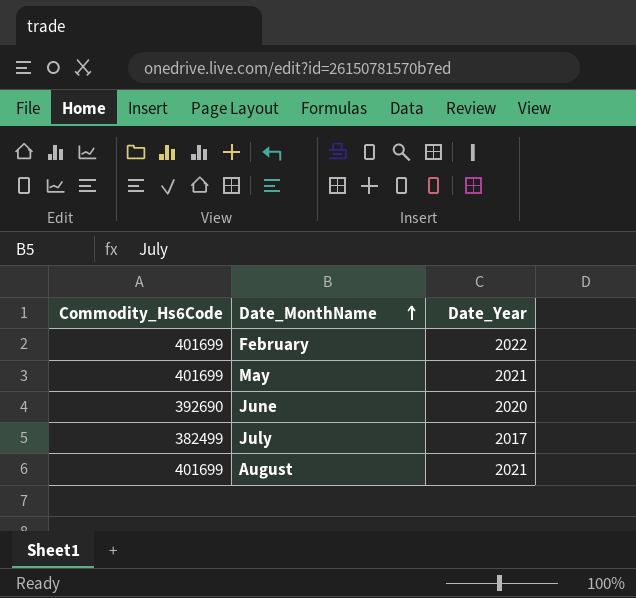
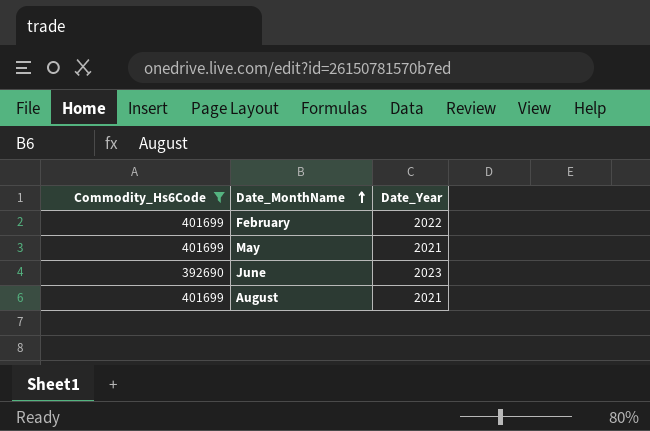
filter: none -> Commodity_Hs6Code != 382499
June | Date_Year: 2020 -> 2023

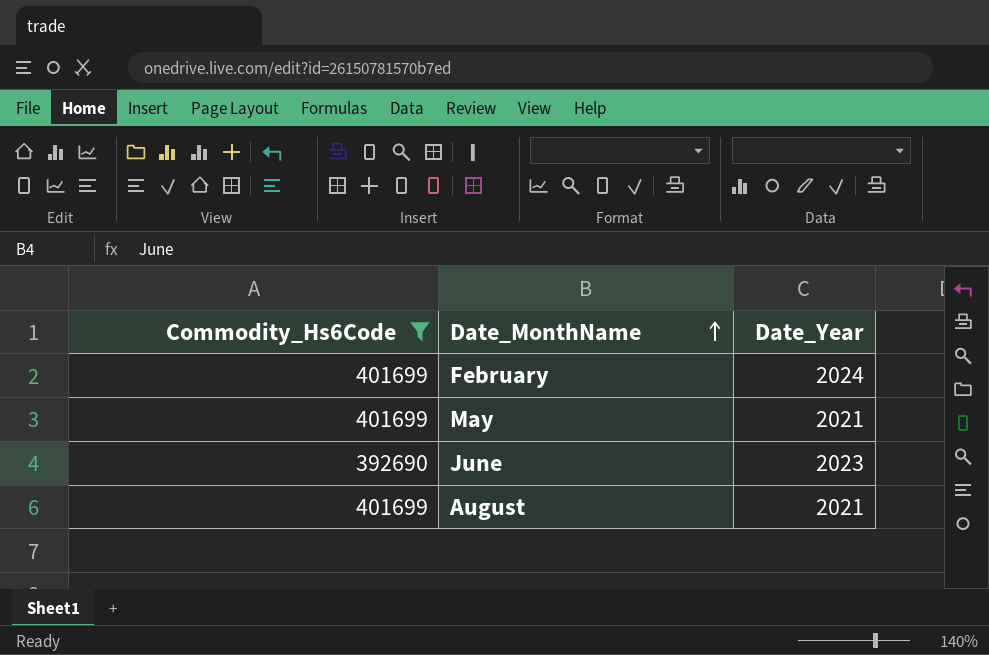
February | Date_Year: 2022 -> 2024

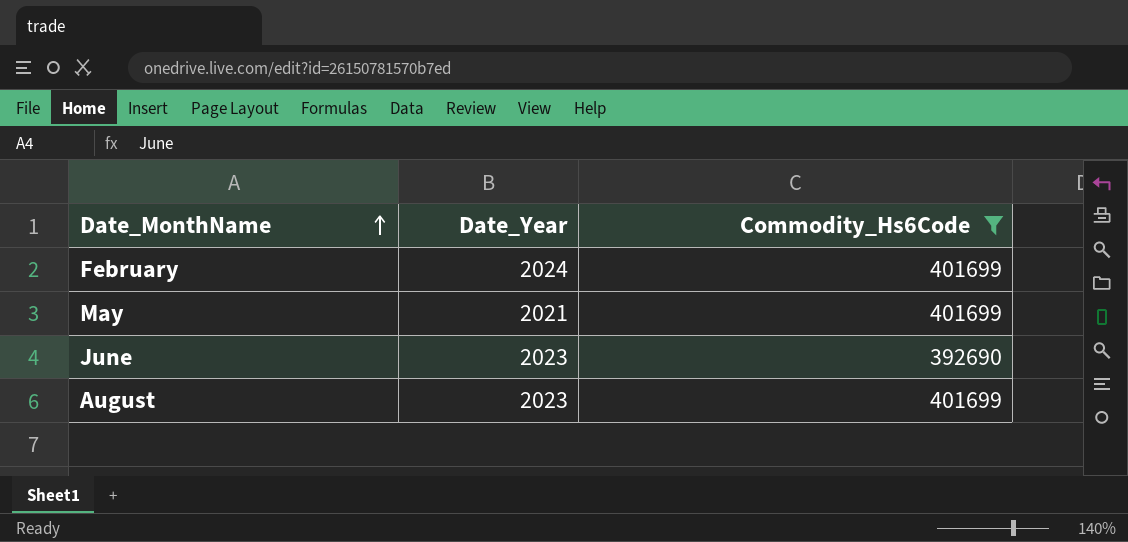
column Commodity_Hs6Code | position: 1 -> 3
August | Date_Year: 2021 -> 2023

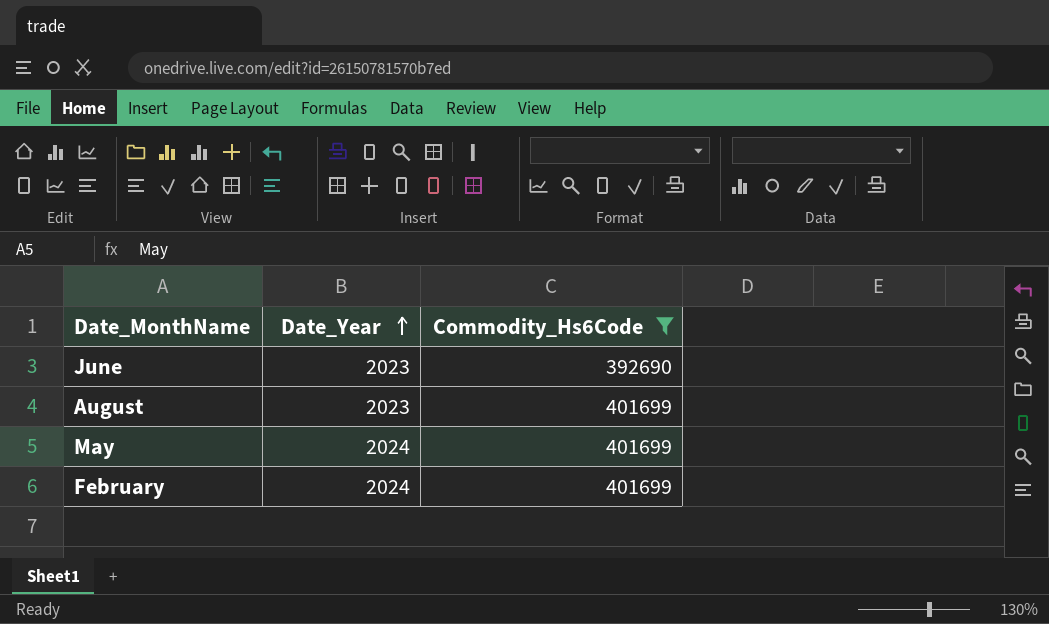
row order: Date_MonthName ascending -> Date_Year ascending
May | Date_Year: 2021 -> 2024

